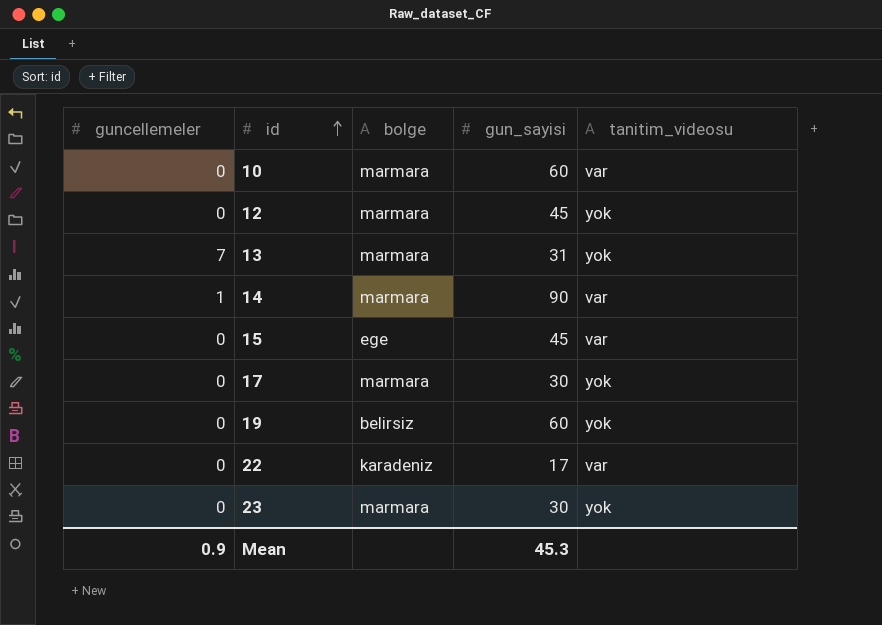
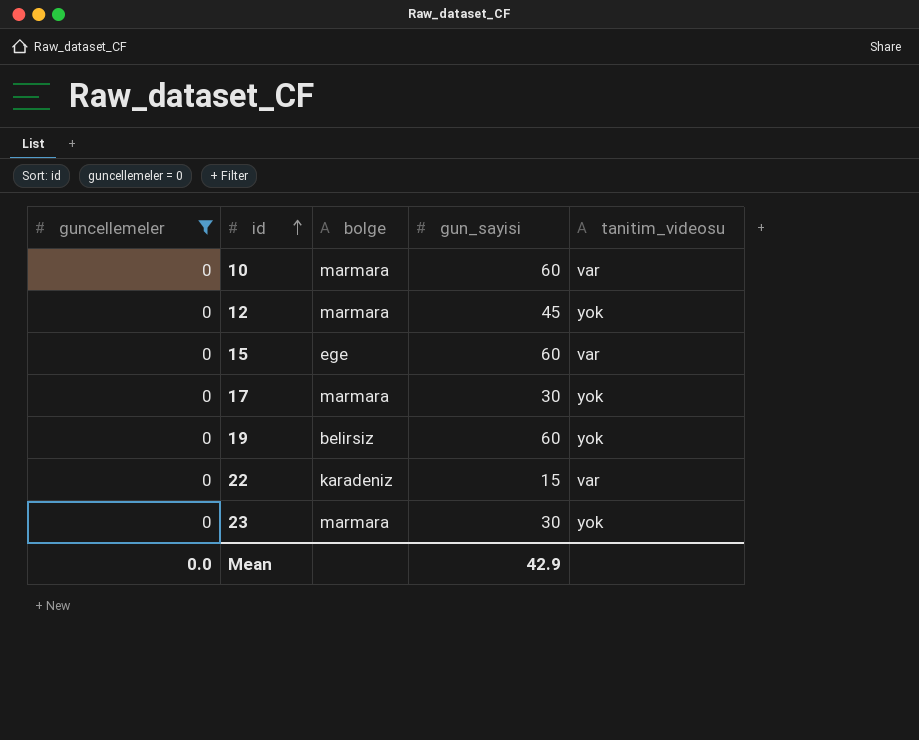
filter: none -> guncellemeler = 0
15 | gun_sayisi: 45 -> 60
22 | gun_sayisi: 17 -> 15
Mean | guncellemeler: 0.9 -> 0.0
Mean | gun_sayisi: 45.3 -> 42.9

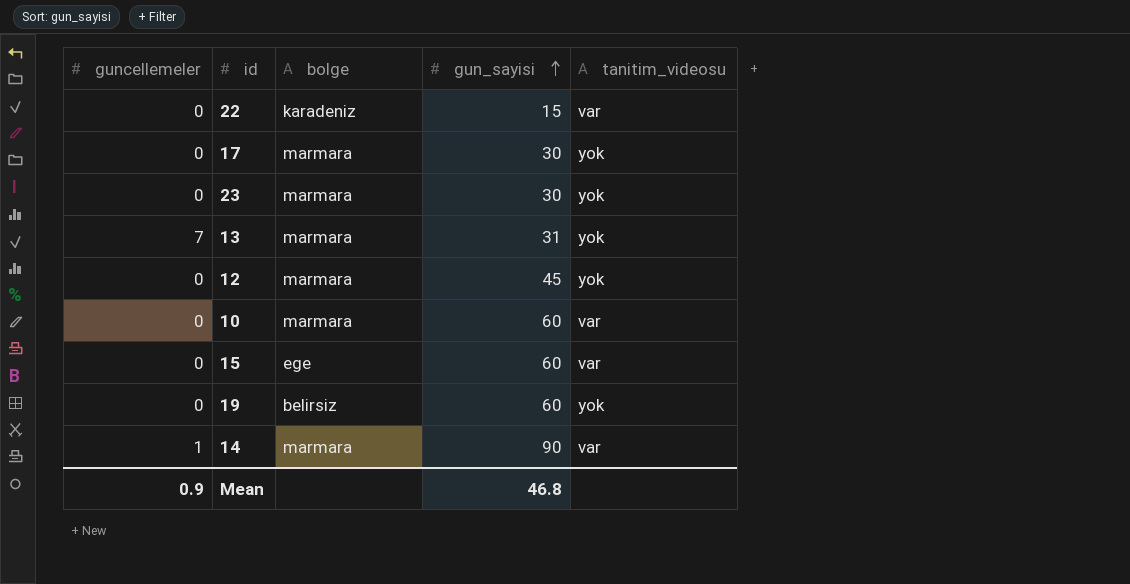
filter: guncellemeler = 0 -> none
row order: id ascending -> gun_sayisi ascending
Mean | guncellemeler: 0.0 -> 0.9
Mean | gun_sayisi: 42.9 -> 46.8

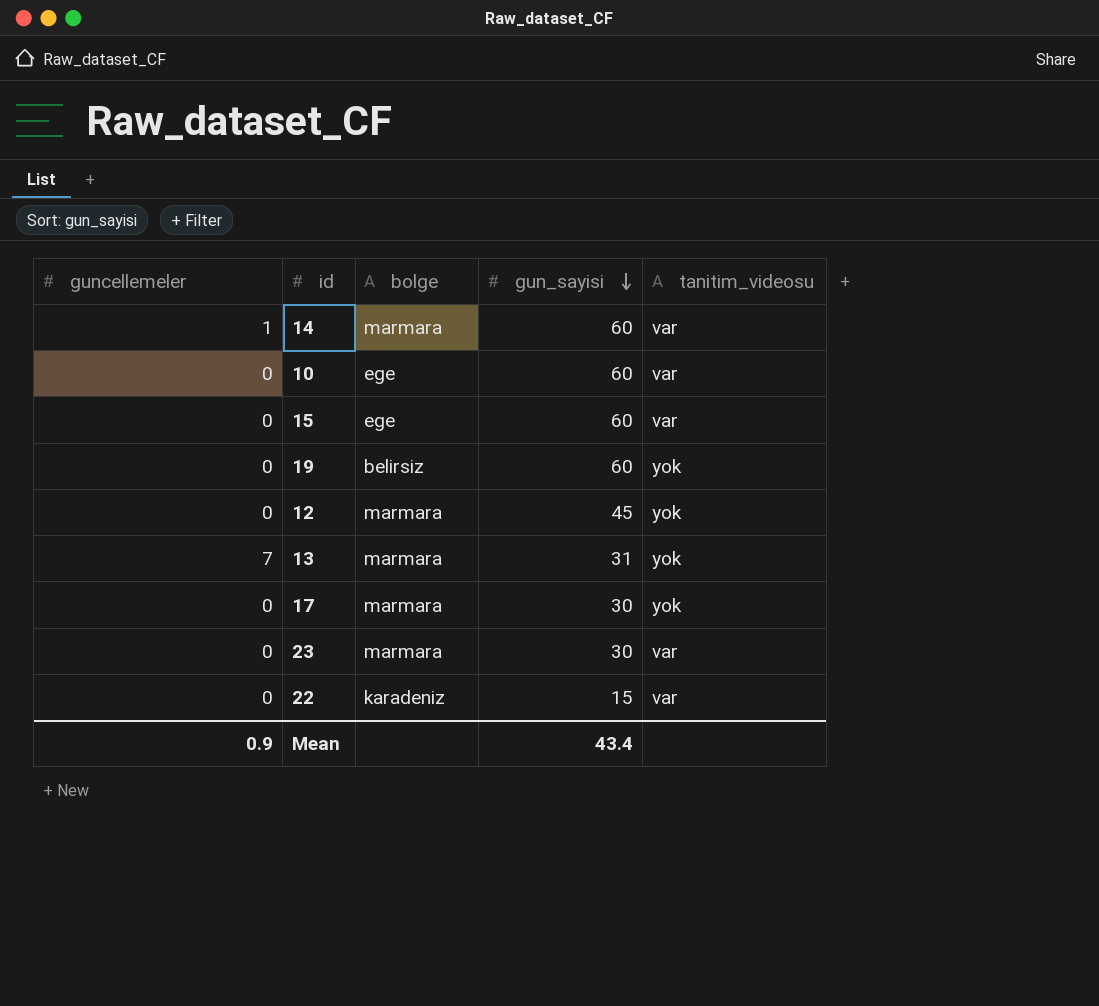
row order: gun_sayisi ascending -> gun_sayisi descending
14 | gun_sayisi: 90 -> 60
10 | bolge: marmara -> ege
23 | tanitim_videosu: yok -> var
Mean | gun_sayisi: 46.8 -> 43.4

